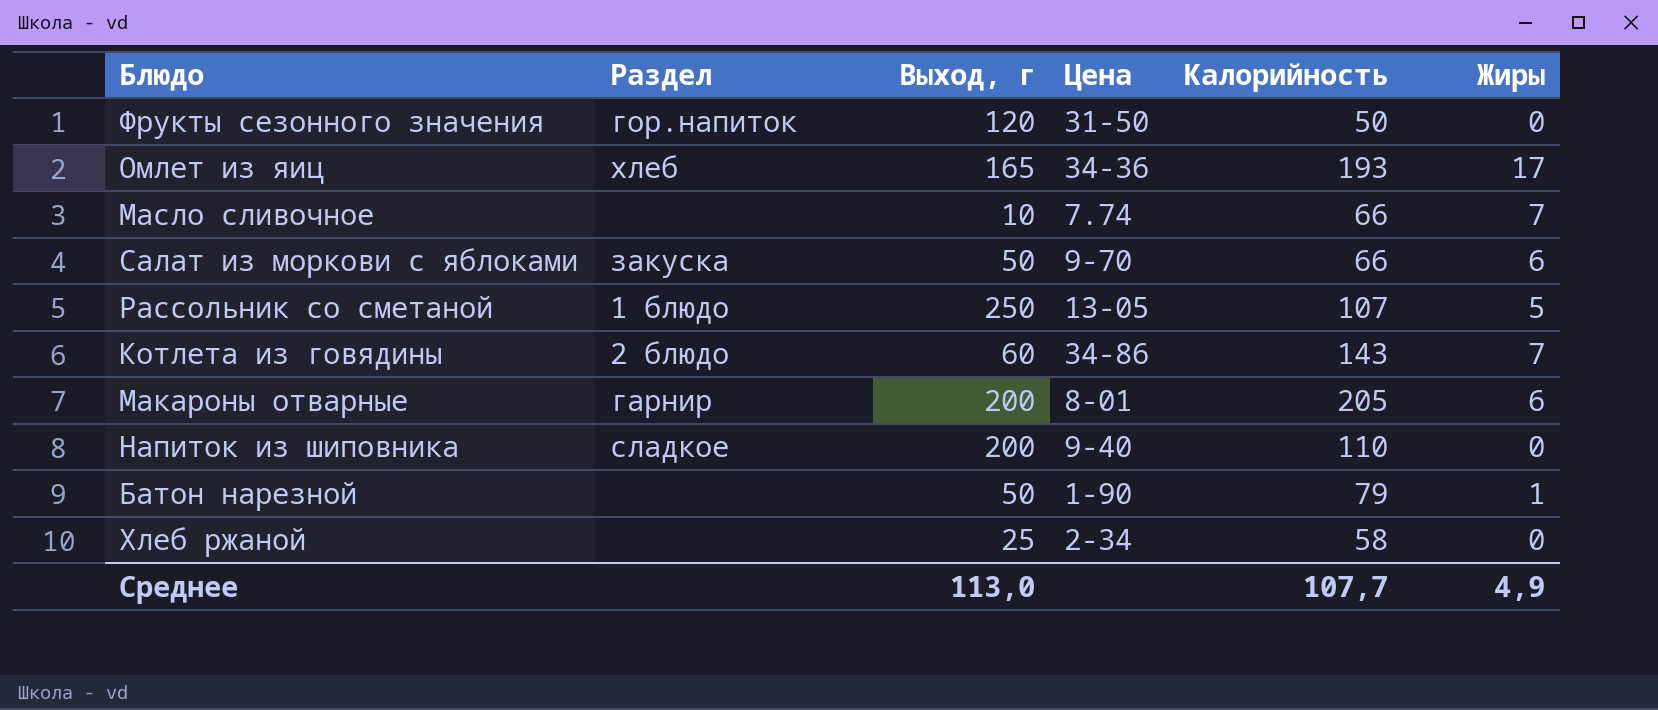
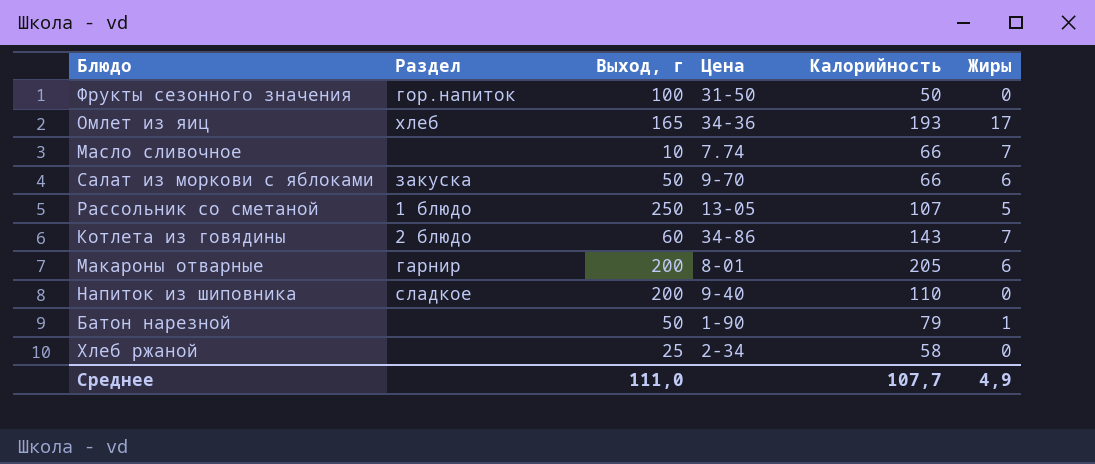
Фрукты сезонного значения | Выход, г: 120 -> 100
Среднее | Выход, г: 113,0 -> 111,0

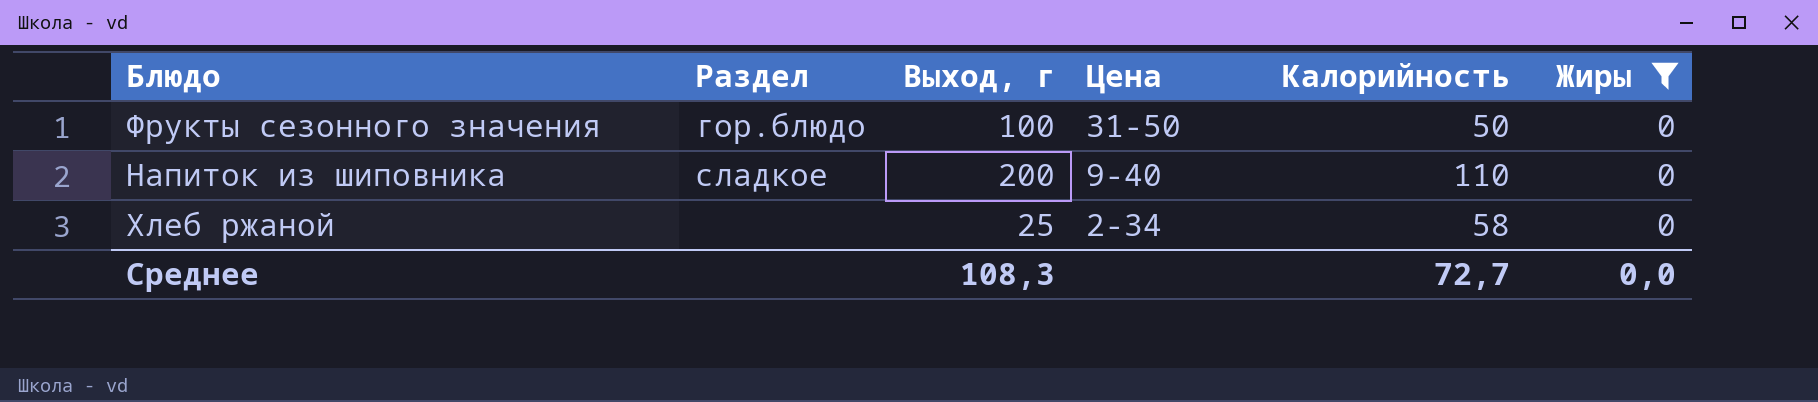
filter: none -> Жиры = 0
Фрукты сезонного значения | Раздел: гор.напиток -> гор.блюдо
Среднее | Выход, г: 111,0 -> 108,3
Среднее | Калорийность: 107,7 -> 72,7
Среднее | Жиры: 4,9 -> 0,0

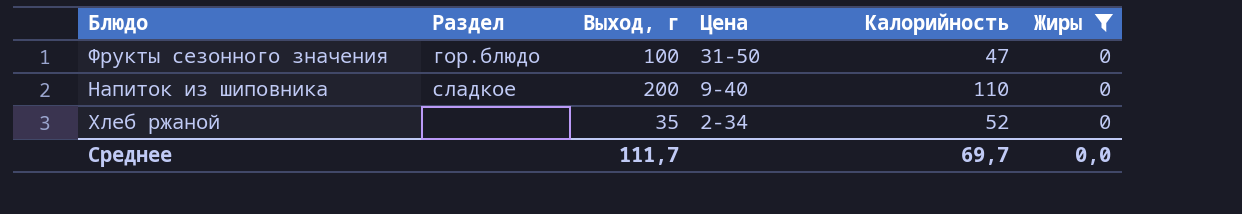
Фрукты сезонного значения | Калорийность: 50 -> 47
Хлеб ржаной | Выход, г: 25 -> 35
Хлеб ржаной | Калорийность: 58 -> 52
Среднее | Выход, г: 108,3 -> 111,7
Среднее | Калорийность: 72,7 -> 69,7

